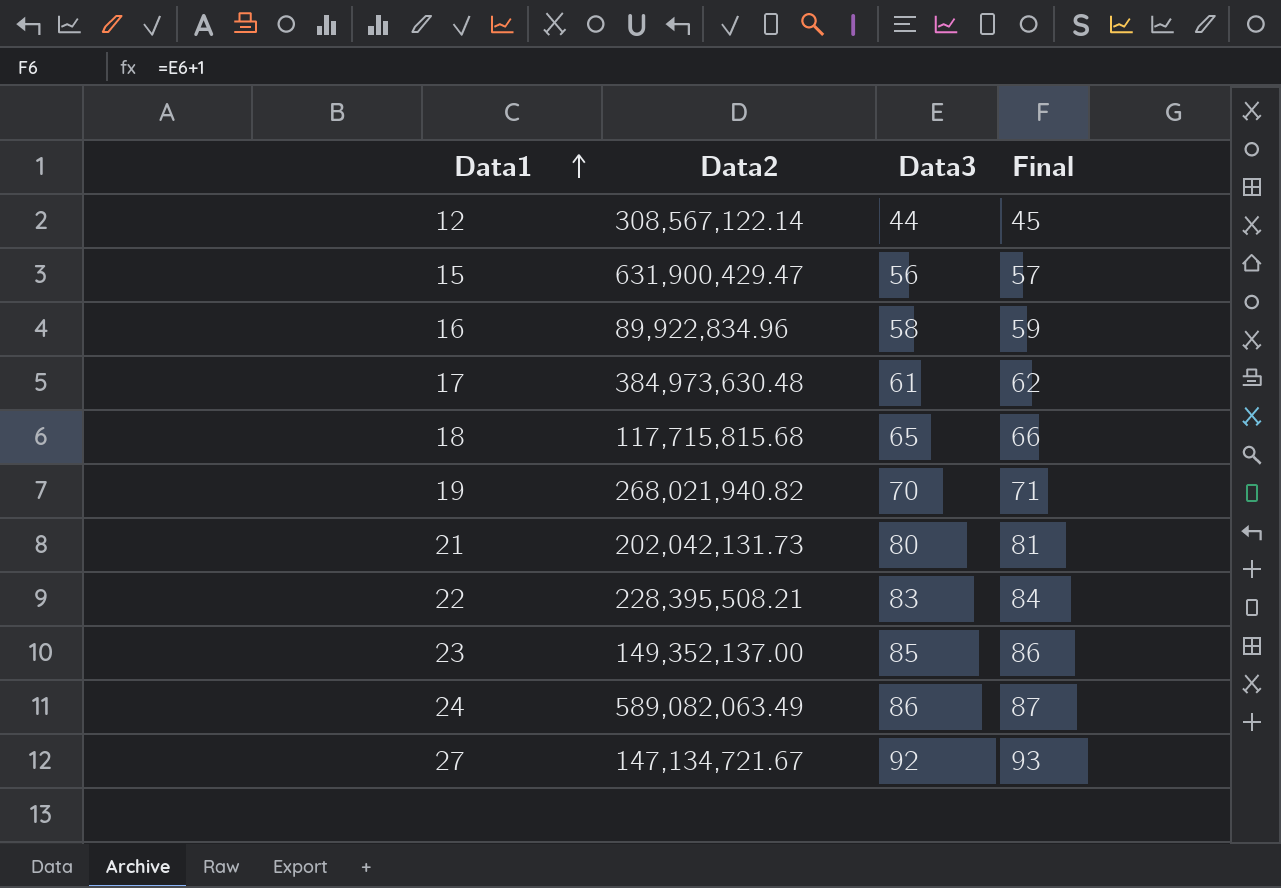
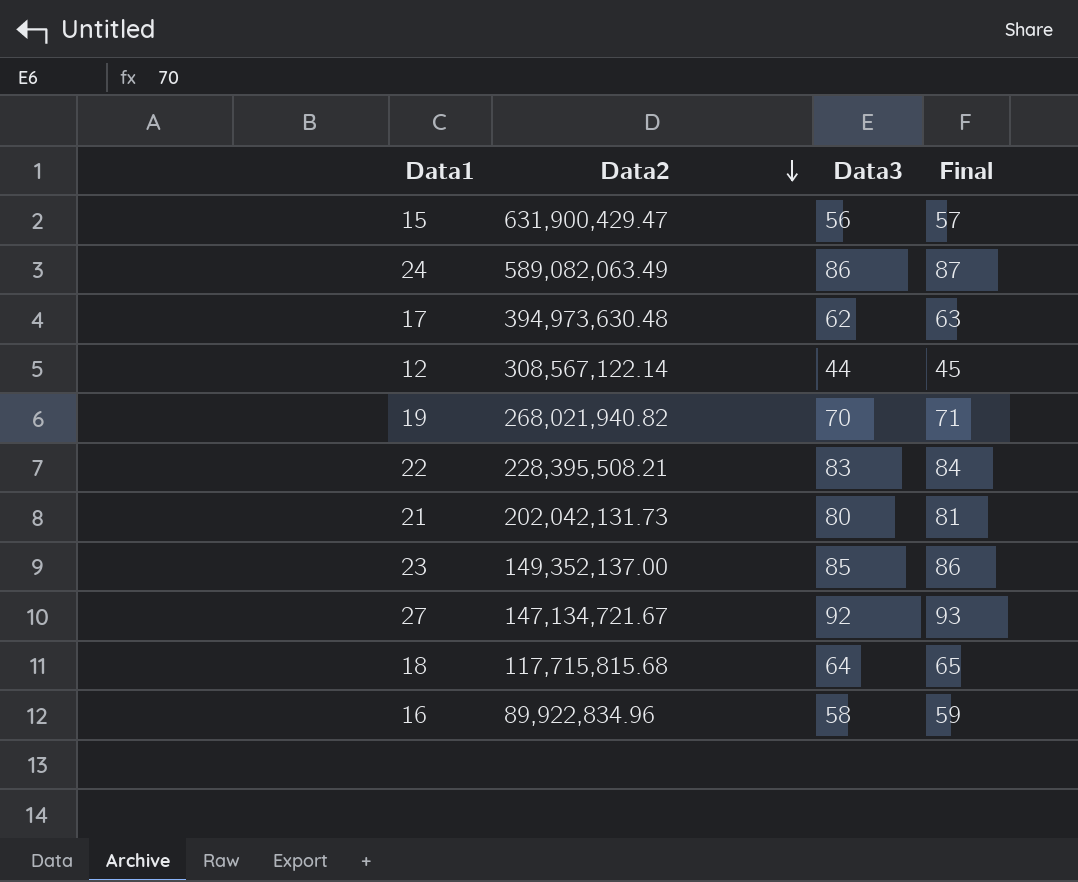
row order: Data1 ascending -> Data2 descending
17 | Data2: 384,973,630.48 -> 394,973,630.48
17 | Data3: 61 -> 62
17 | Final: 62 -> 63
18 | Data3: 65 -> 64
18 | Final: 66 -> 65

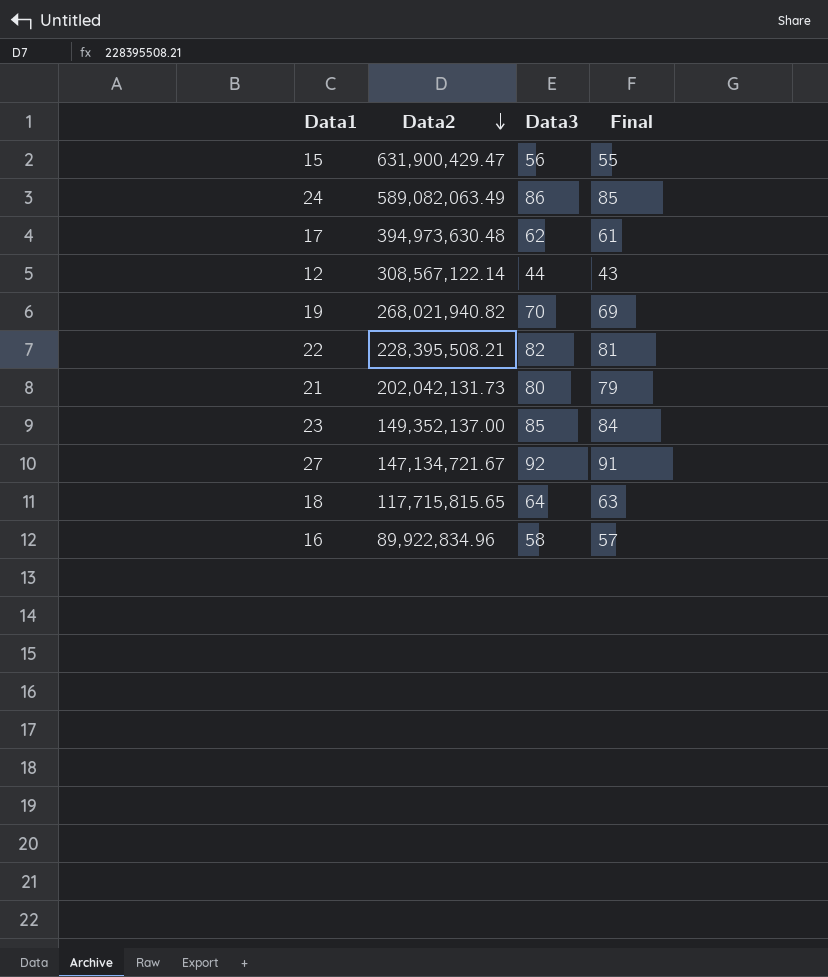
column Final | formula: [Data3] + 1 -> [Data3] - 1
22 | Data3: 83 -> 82
18 | Data2: 117,715,815.68 -> 117,715,815.65

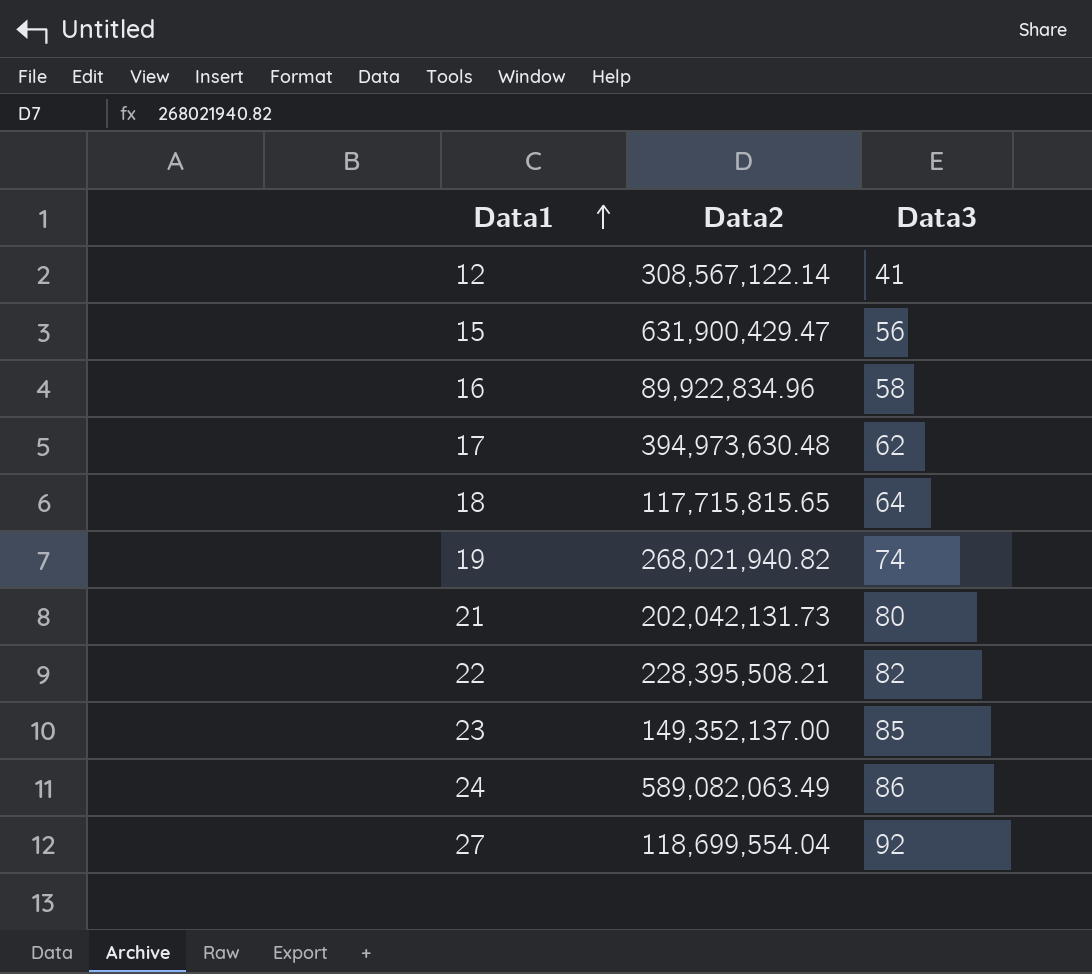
row order: Data2 descending -> Data1 ascending
column Final | formula: [Data3] - 1 -> none
12 | Data3: 44 -> 41
19 | Data3: 70 -> 74
27 | Data2: 147,134,721.67 -> 118,699,554.04

